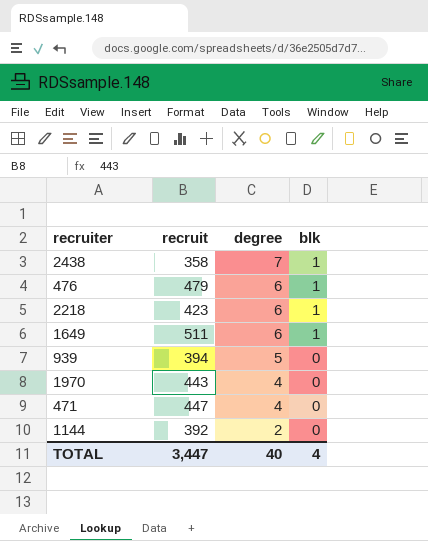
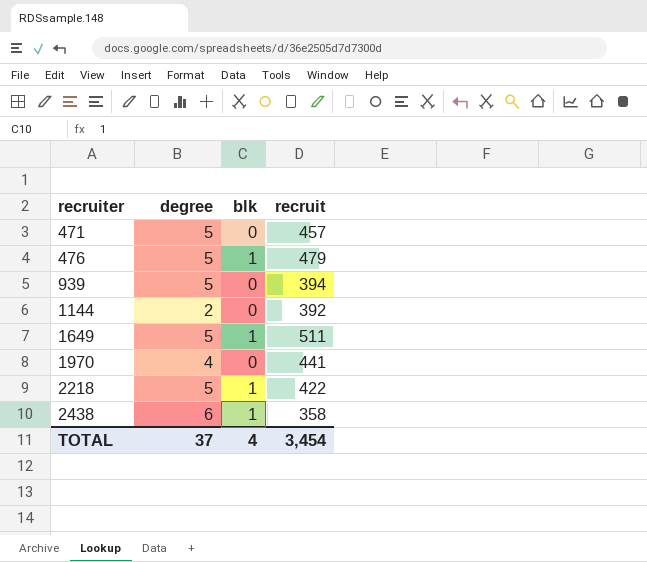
row order: degree descending -> recruiter ascending
column recruit | position: 2 -> 4
471 | degree: 4 -> 5
471 | recruit: 447 -> 457
476 | degree: 6 -> 5
1649 | degree: 6 -> 5
1970 | recruit: 443 -> 441
2218 | degree: 6 -> 5
2218 | recruit: 423 -> 422
2438 | degree: 7 -> 6
TOTAL | degree: 40 -> 37
TOTAL | recruit: 3,447 -> 3,454

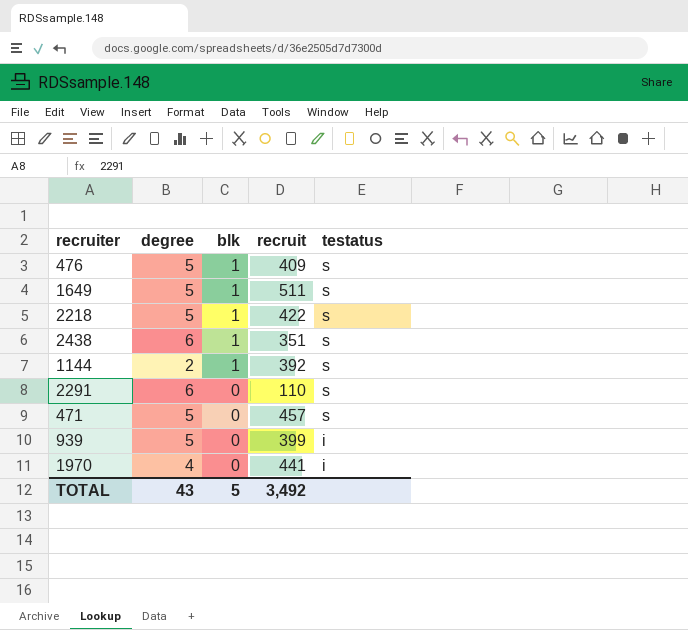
row order: recruiter ascending -> blk descending
column testatus | position: none -> 5
476 | recruit: 479 -> 409
2438 | recruit: 358 -> 351
1144 | blk: 0 -> 1
row 2291: none -> 6 | 0 | 110 | s
939 | recruit: 394 -> 399
TOTAL | degree: 37 -> 43
TOTAL | blk: 4 -> 5
TOTAL | recruit: 3,454 -> 3,492

